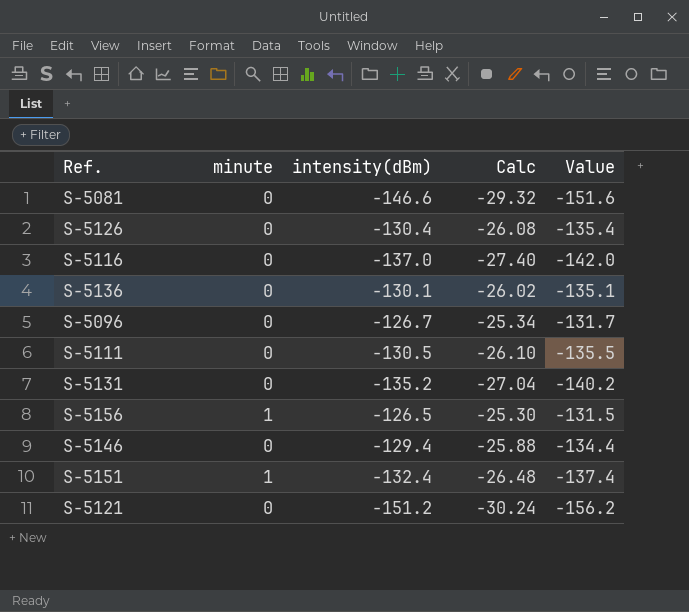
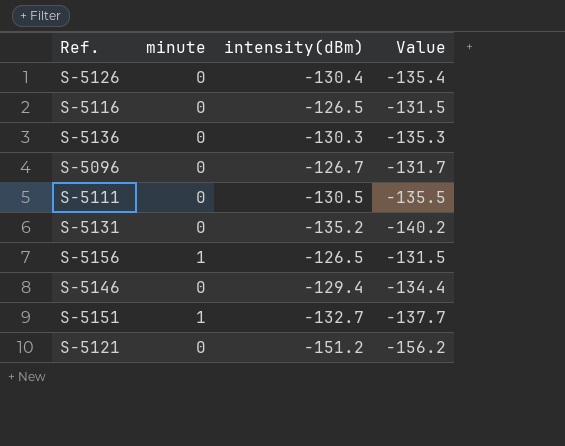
column Calc | formula: [intensity(dBm)] * 0.2 -> none
row S-5081: 0 | -146.6 | -29.32 | -151.6 -> none
S-5116 | intensity(dBm): -137.0 -> -126.5
S-5116 | Value: -142.0 -> -131.5
S-5136 | intensity(dBm): -130.1 -> -130.3
S-5136 | Value: -135.1 -> -135.3
S-5151 | intensity(dBm): -132.4 -> -132.7
S-5151 | Value: -137.4 -> -137.7

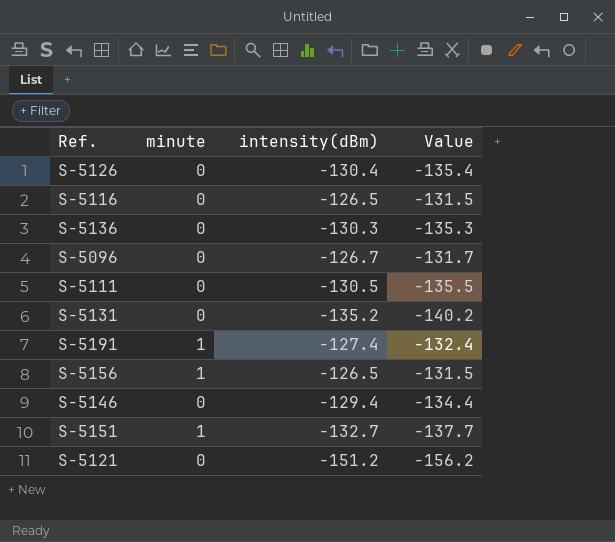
row S-5191: none -> 1 | -127.4 | -132.4

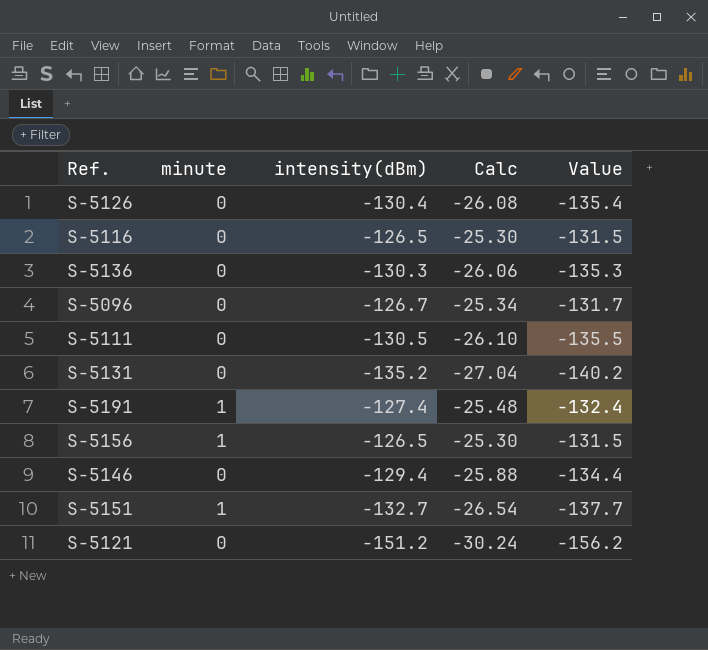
column Calc | formula: none -> [intensity(dBm)] * 0.2

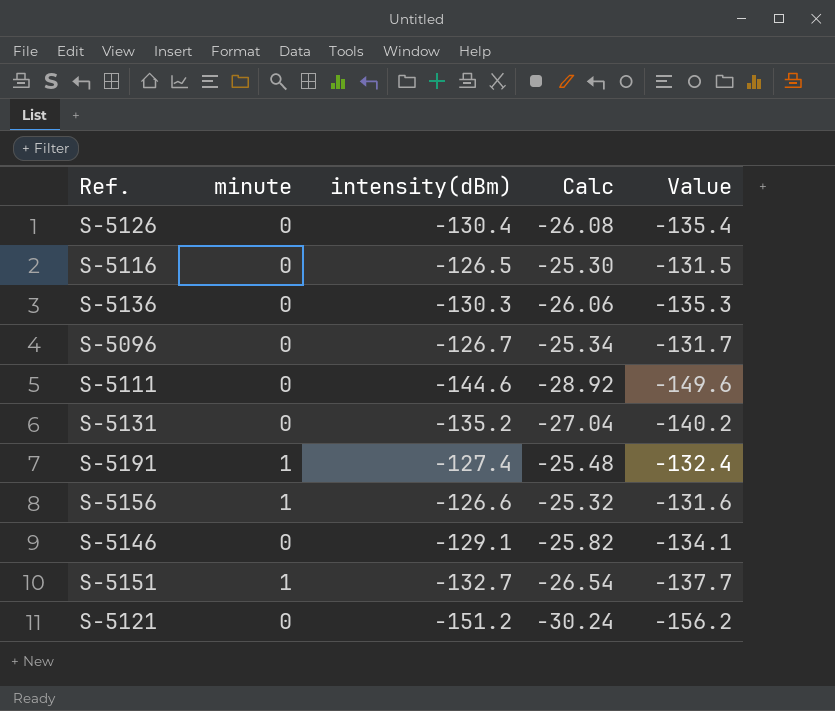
S-5111 | intensity(dBm): -130.5 -> -144.6
S-5111 | Calc: -26.10 -> -28.92
S-5111 | Value: -135.5 -> -149.6
S-5156 | intensity(dBm): -126.5 -> -126.6
S-5156 | Calc: -25.30 -> -25.32
S-5156 | Value: -131.5 -> -131.6
S-5146 | intensity(dBm): -129.4 -> -129.1
S-5146 | Calc: -25.88 -> -25.82
S-5146 | Value: -134.4 -> -134.1

